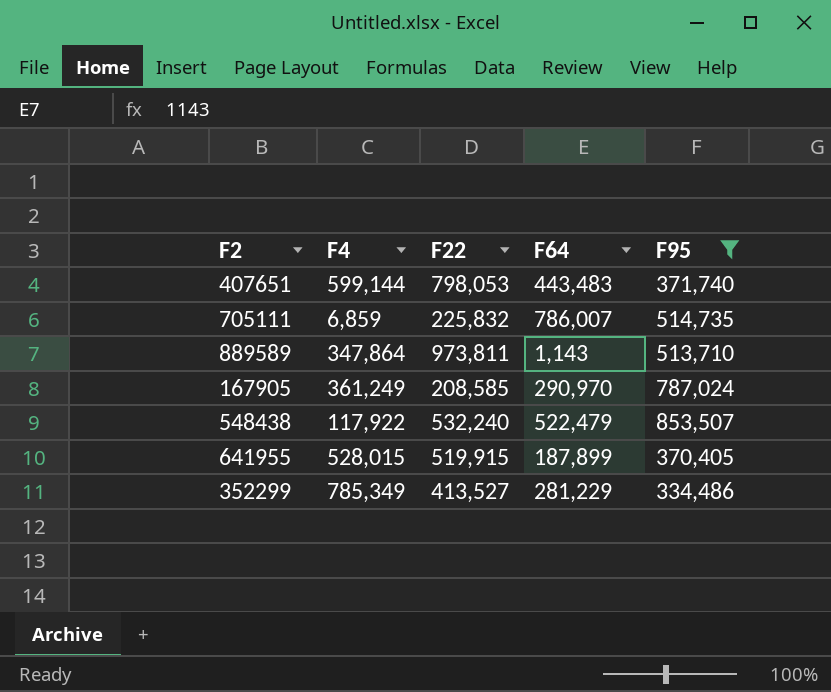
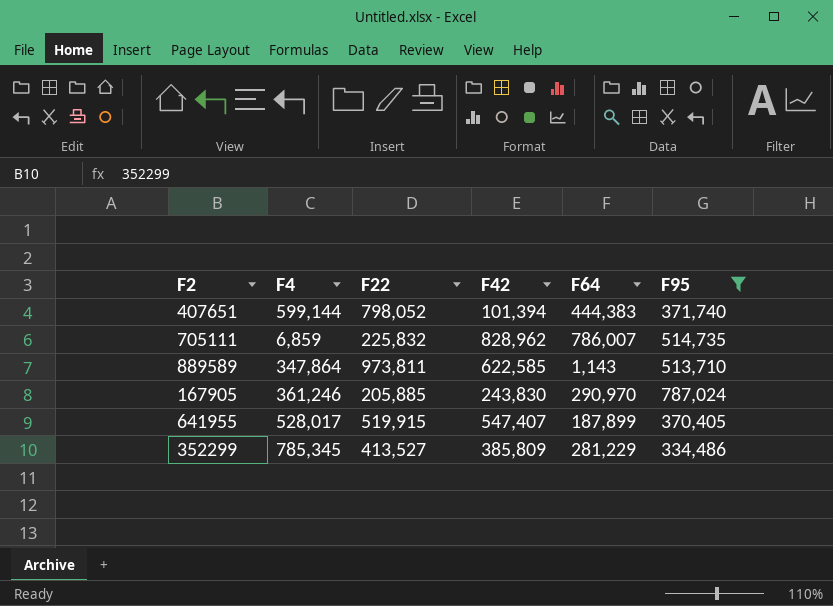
column F42 | position: none -> 4
row 548438: 117,922 | 532,240 | 522,479 | 853,507 -> none
407651 | F22: 798,053 -> 798,052
407651 | F64: 443,483 -> 444,383
167905 | F4: 361,249 -> 361,246
167905 | F22: 208,585 -> 205,885
641955 | F4: 528,015 -> 528,017
352299 | F4: 785,349 -> 785,345

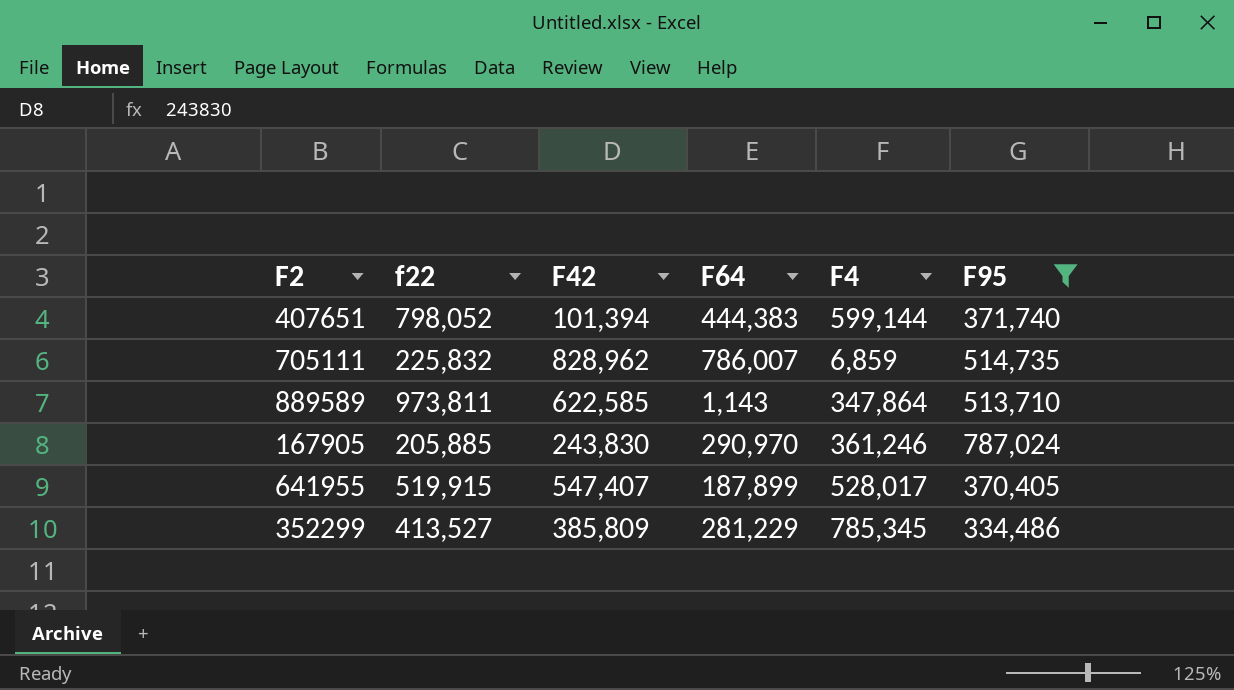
column name: F22 -> f22
column F4 | position: 2 -> 5

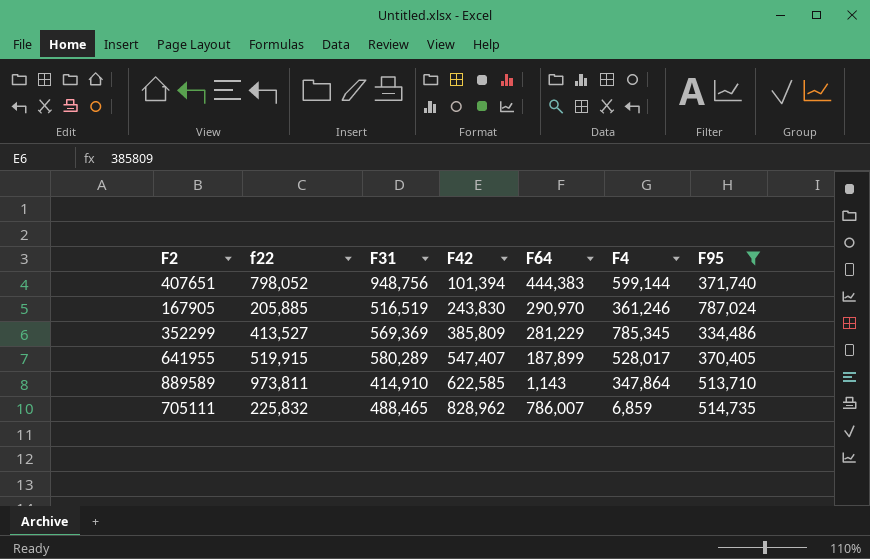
row order: none -> F42 ascending
column F31 | position: none -> 3

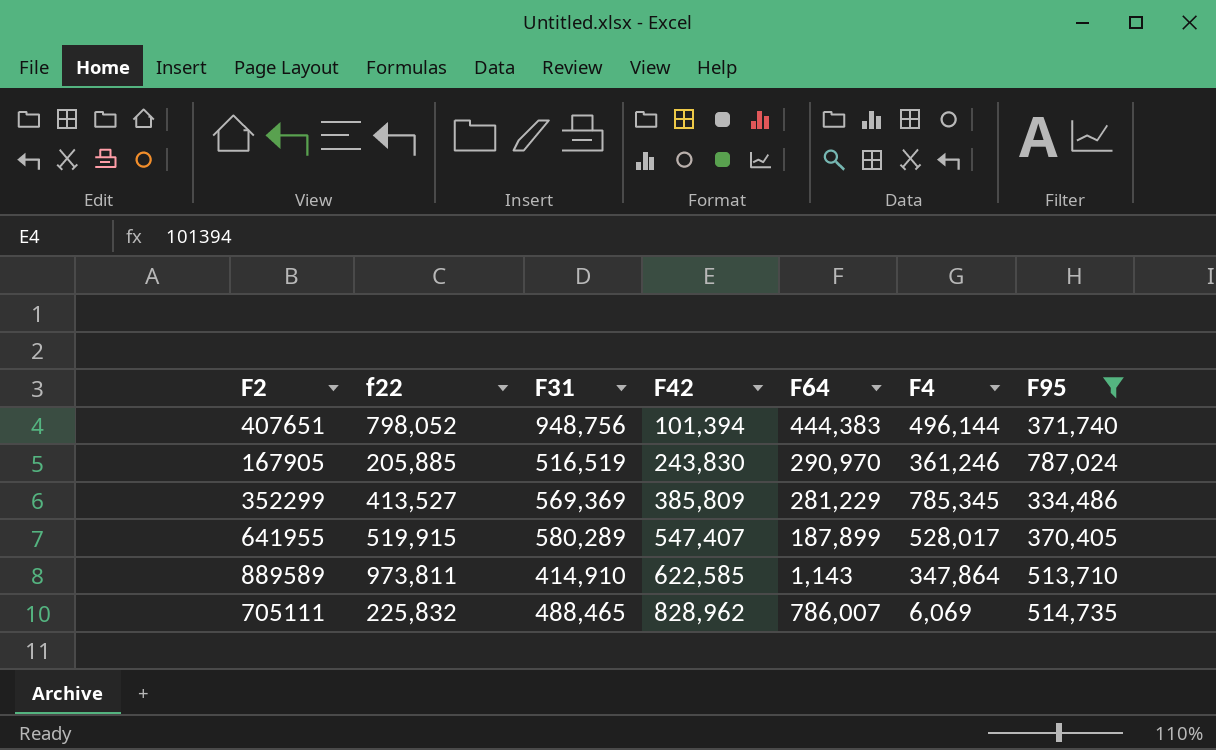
407651 | F4: 599,144 -> 496,144
705111 | F4: 6,859 -> 6,069

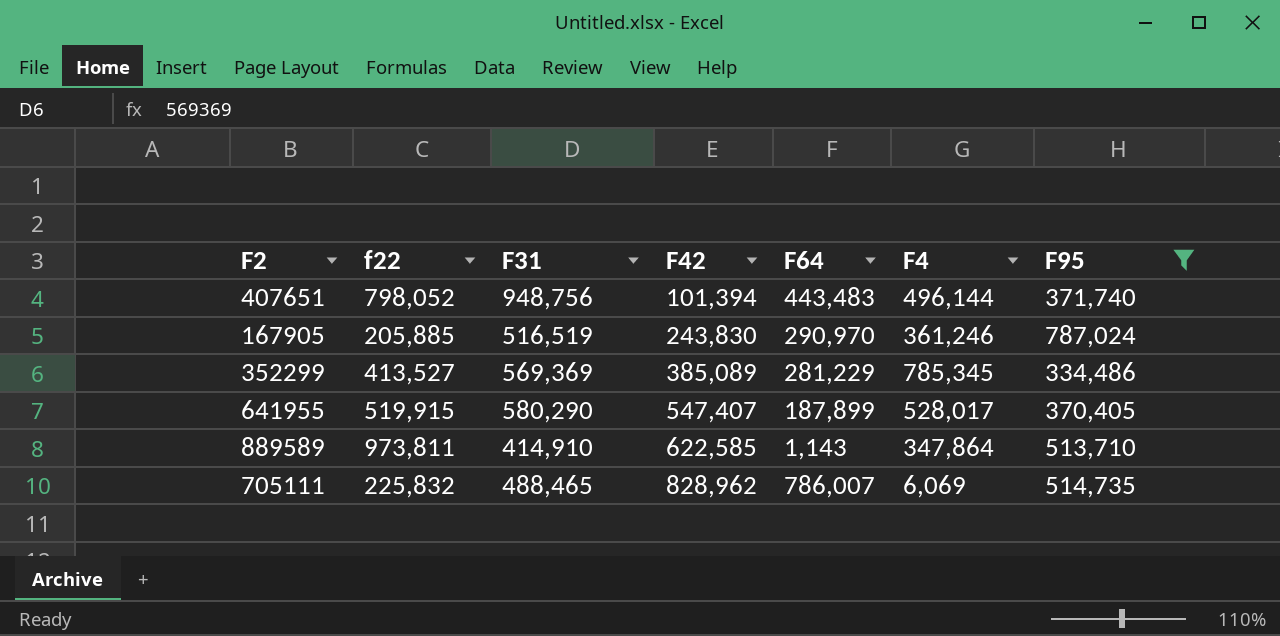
407651 | F64: 444,383 -> 443,483
352299 | F42: 385,809 -> 385,089
641955 | F31: 580,289 -> 580,290

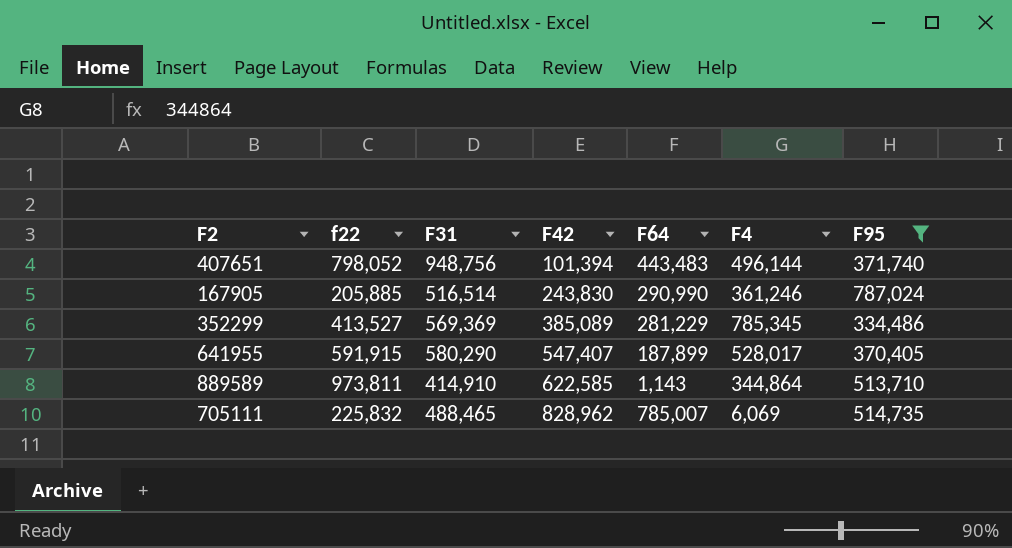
167905 | F31: 516,519 -> 516,514
167905 | F64: 290,970 -> 290,990
641955 | f22: 519,915 -> 591,915
889589 | F4: 347,864 -> 344,864
705111 | F64: 786,007 -> 785,007

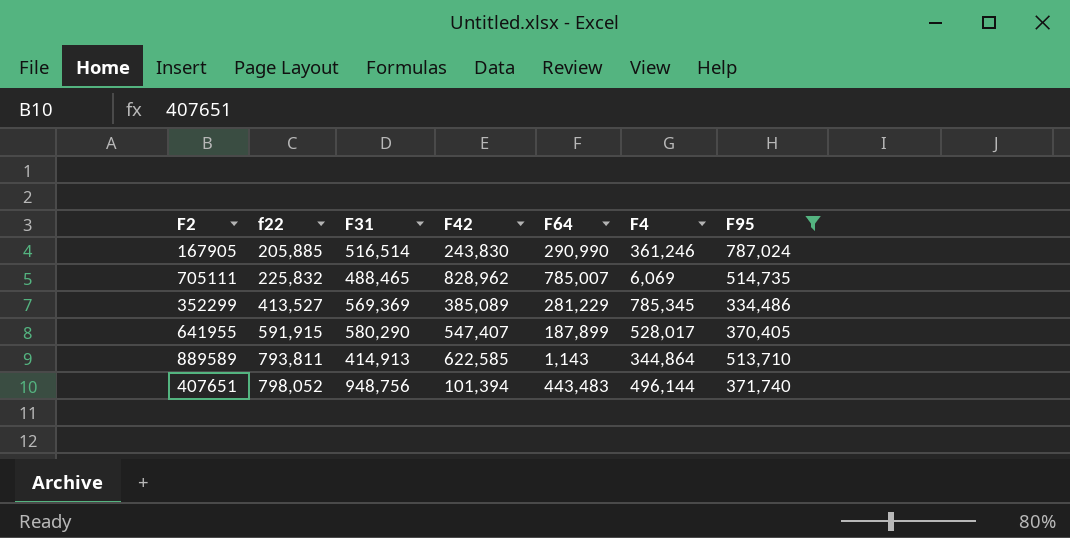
row order: F42 ascending -> f22 ascending
889589 | f22: 973,811 -> 793,811
889589 | F31: 414,910 -> 414,913

